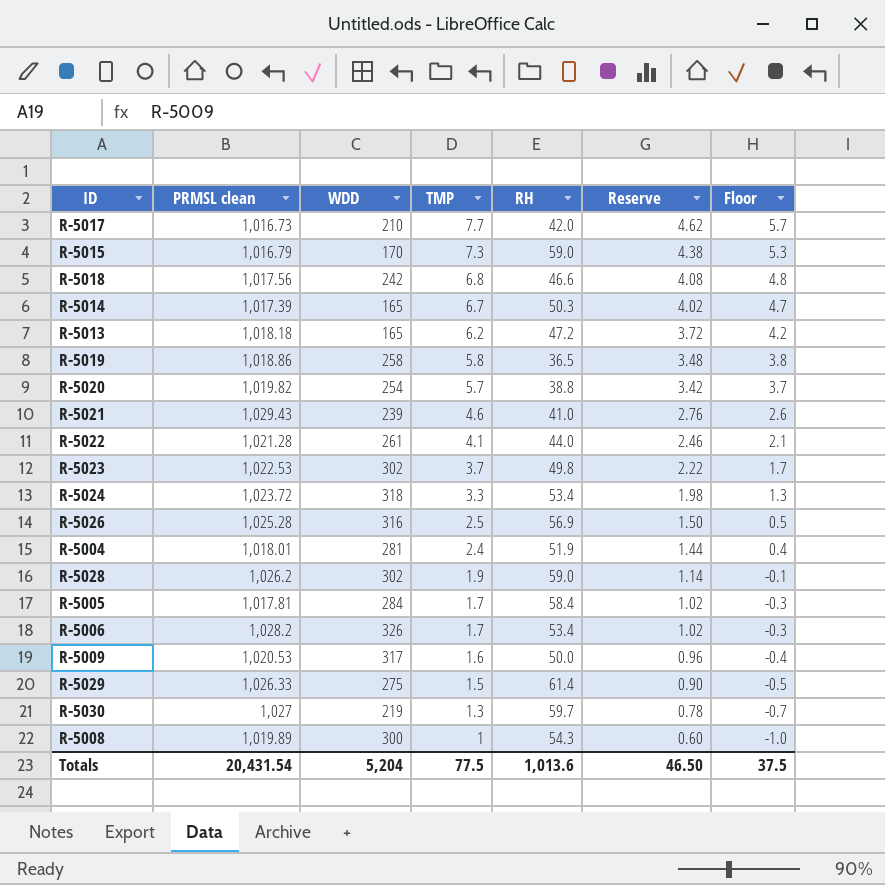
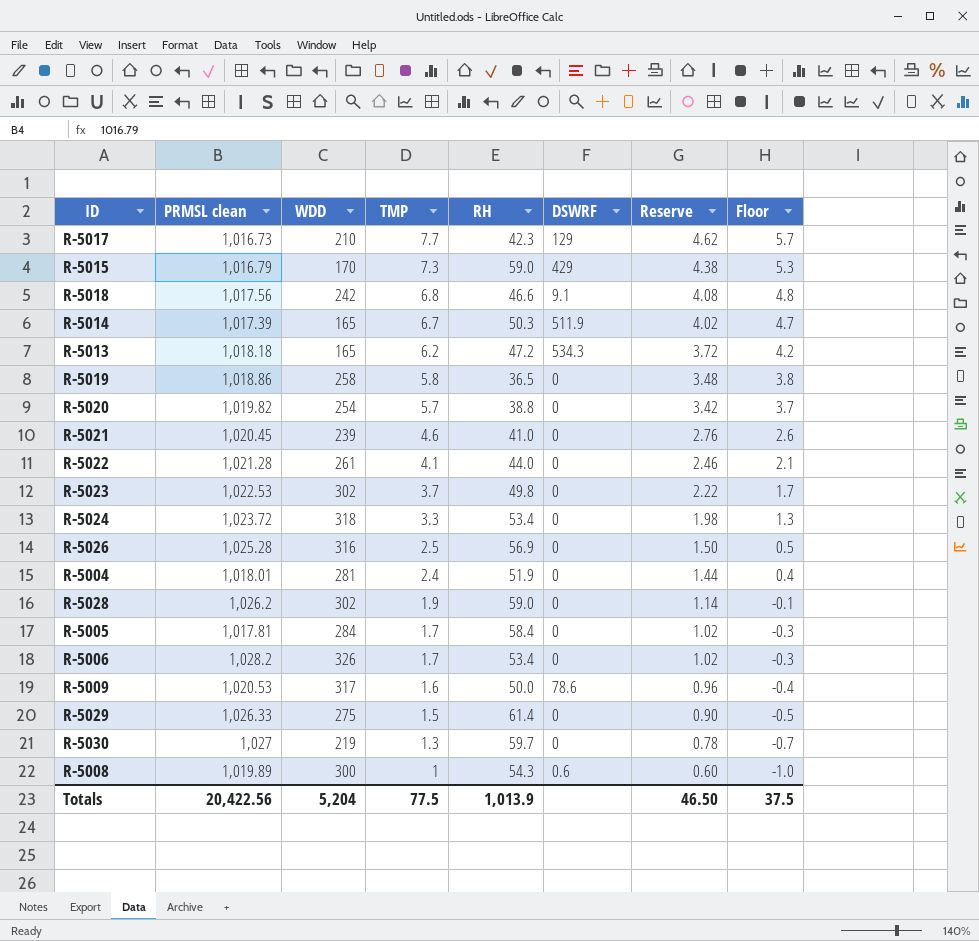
column DSWRF | position: none -> 6
R-5017 | RH: 42.0 -> 42.3
R-5021 | PRMSL clean: 1,029.43 -> 1,020.45
Totals | PRMSL clean: 20,431.54 -> 20,422.56
Totals | RH: 1,013.6 -> 1,013.9

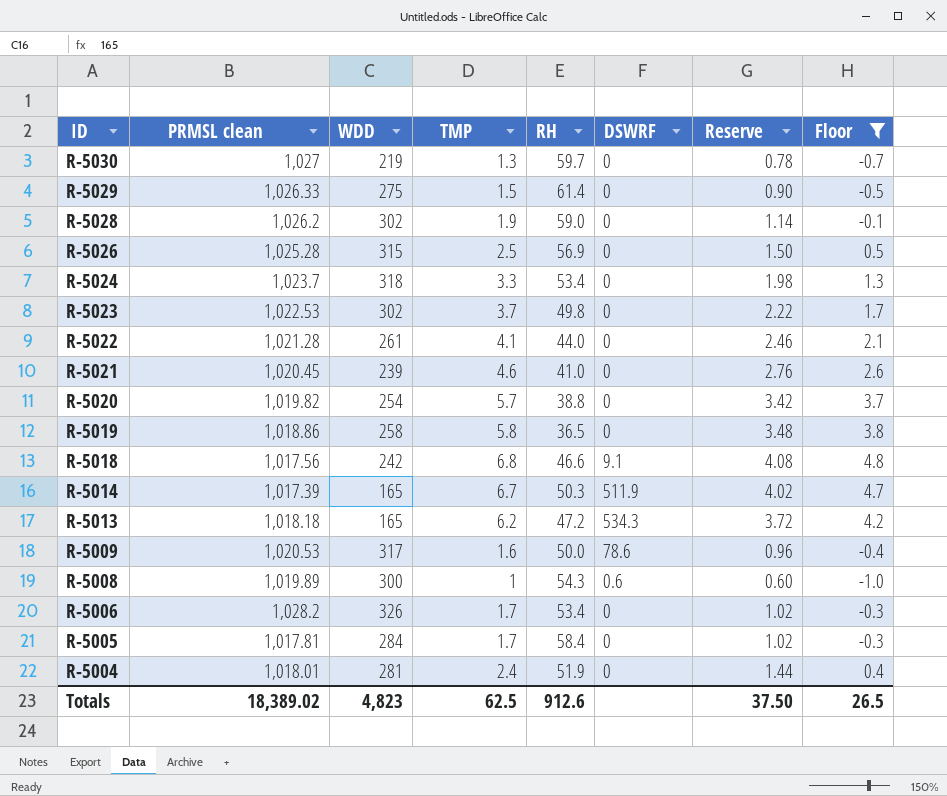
filter: none -> Floor <= 4.8
row order: TMP descending -> ID descending
R-5026 | WDD: 316 -> 315
R-5024 | PRMSL clean: 1,023.72 -> 1,023.7
Totals | PRMSL clean: 20,422.56 -> 18,389.02
Totals | WDD: 5,204 -> 4,823
Totals | TMP: 77.5 -> 62.5
Totals | RH: 1,013.9 -> 912.6
Totals | Reserve: 46.50 -> 37.50
Totals | Floor: 37.5 -> 26.5

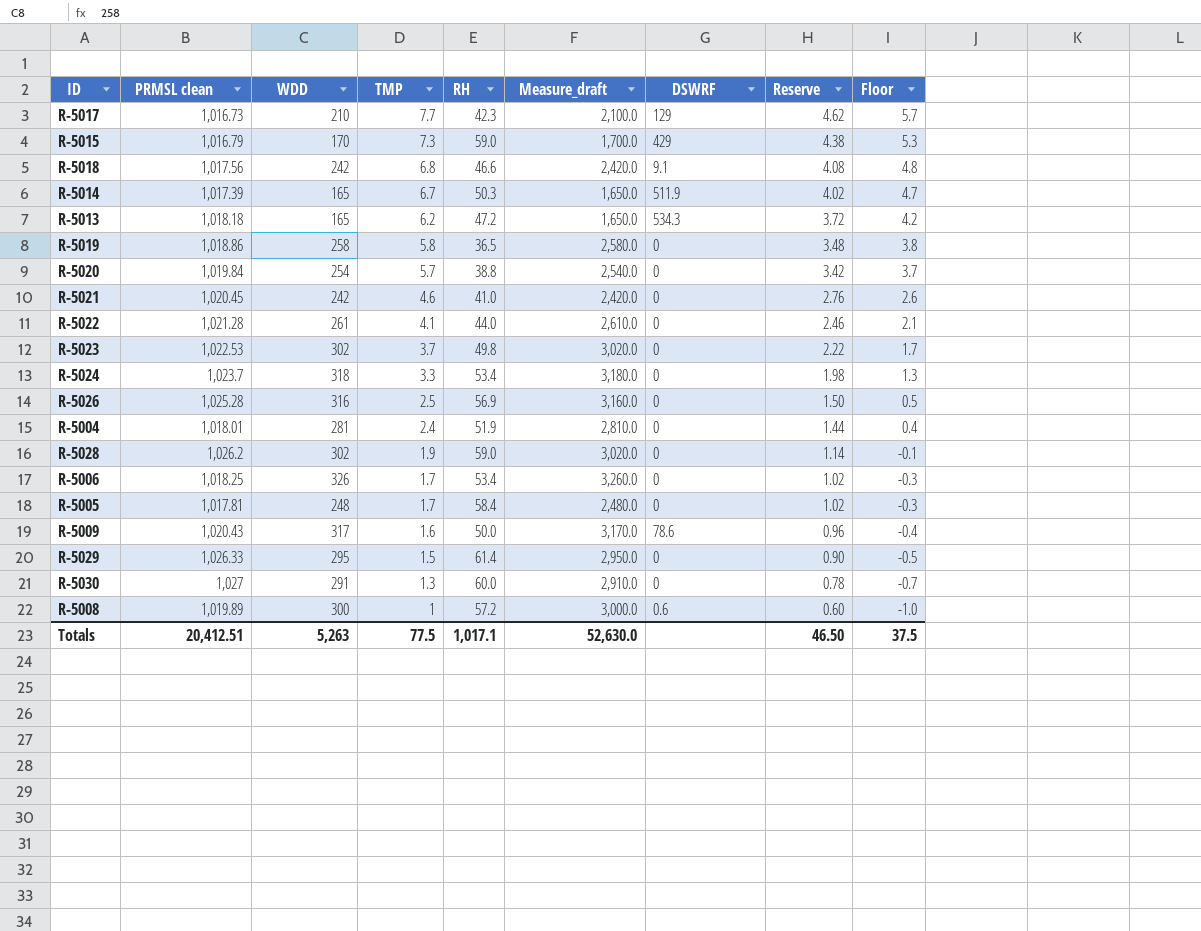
filter: Floor <= 4.8 -> none
row order: ID descending -> TMP descending
column Measure_draft | formula: none -> [WDD] * 10
R-5020 | PRMSL clean: 1,019.82 -> 1,019.84
R-5021 | WDD: 239 -> 242
R-5026 | WDD: 315 -> 316
R-5006 | PRMSL clean: 1,028.2 -> 1,018.25
R-5005 | WDD: 284 -> 248
R-5009 | PRMSL clean: 1,020.53 -> 1,020.43
R-5029 | WDD: 275 -> 295
R-5030 | WDD: 219 -> 291
R-5030 | RH: 59.7 -> 60.0
R-5008 | RH: 54.3 -> 57.2
Totals | PRMSL clean: 18,389.02 -> 20,412.51
Totals | WDD: 4,823 -> 5,263
Totals | TMP: 62.5 -> 77.5
Totals | RH: 912.6 -> 1,017.1
Totals | Reserve: 37.50 -> 46.50
Totals | Floor: 26.5 -> 37.5

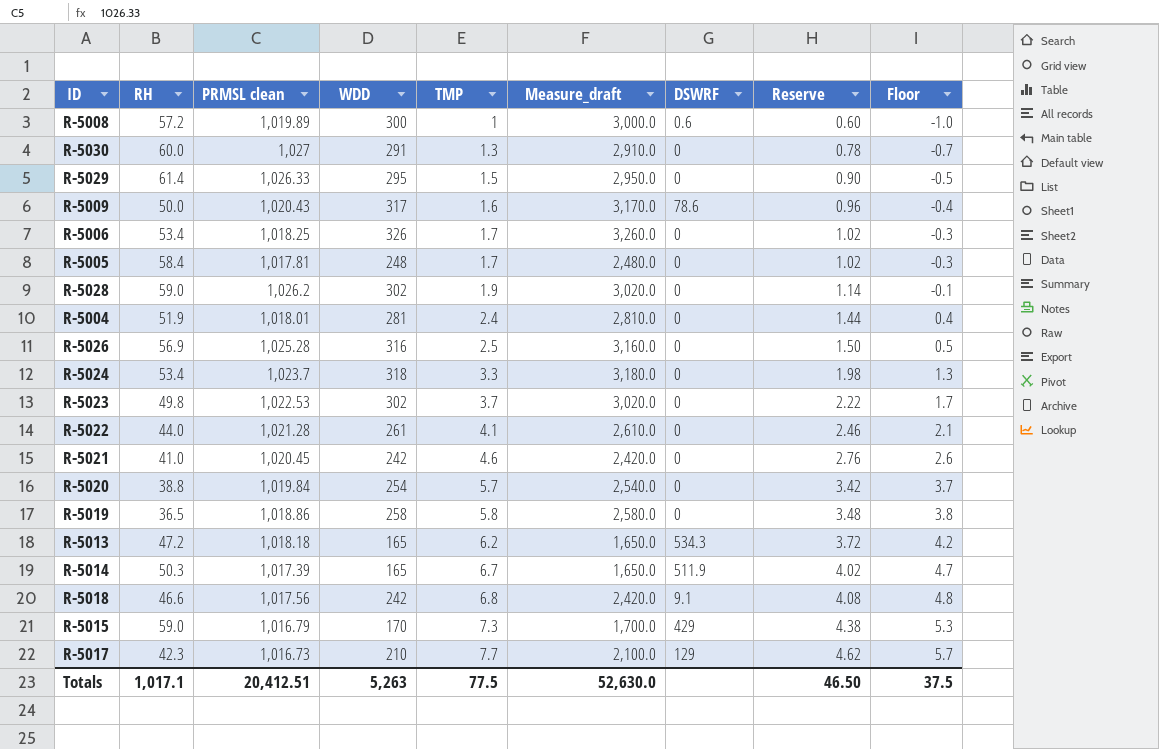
row order: TMP descending -> TMP ascending
column RH | position: 5 -> 2

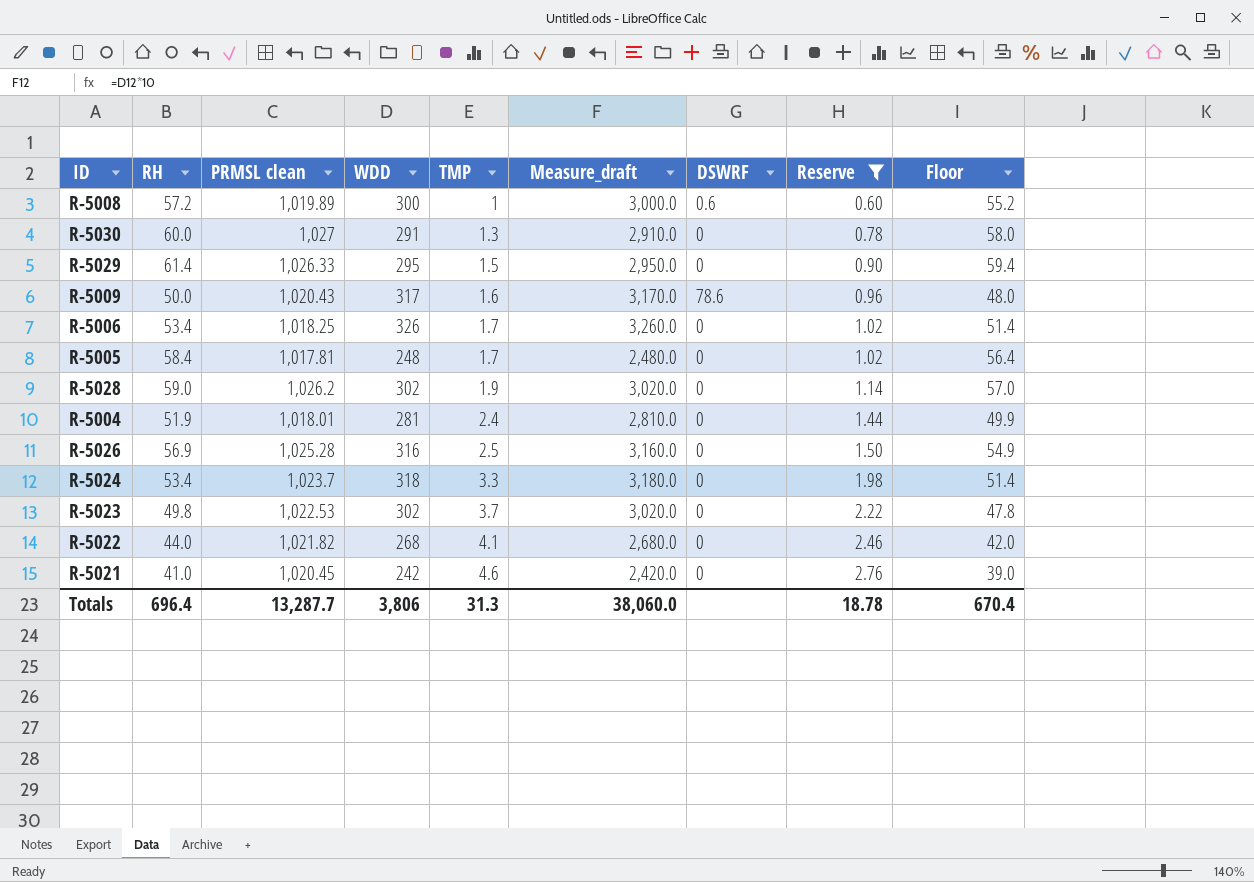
filter: none -> Reserve <= 2.76
column Floor | formula: [TMP] - 2 -> [RH] - 2
R-5022 | PRMSL clean: 1,021.28 -> 1,021.82
R-5022 | WDD: 261 -> 268
R-5022 | Measure_draft: 2,610.0 -> 2,680.0
Totals | RH: 1,017.1 -> 696.4
Totals | PRMSL clean: 20,412.51 -> 13,287.7
Totals | WDD: 5,263 -> 3,806
Totals | TMP: 77.5 -> 31.3
Totals | Measure_draft: 52,630.0 -> 38,060.0
Totals | Reserve: 46.50 -> 18.78
Totals | Floor: 37.5 -> 670.4

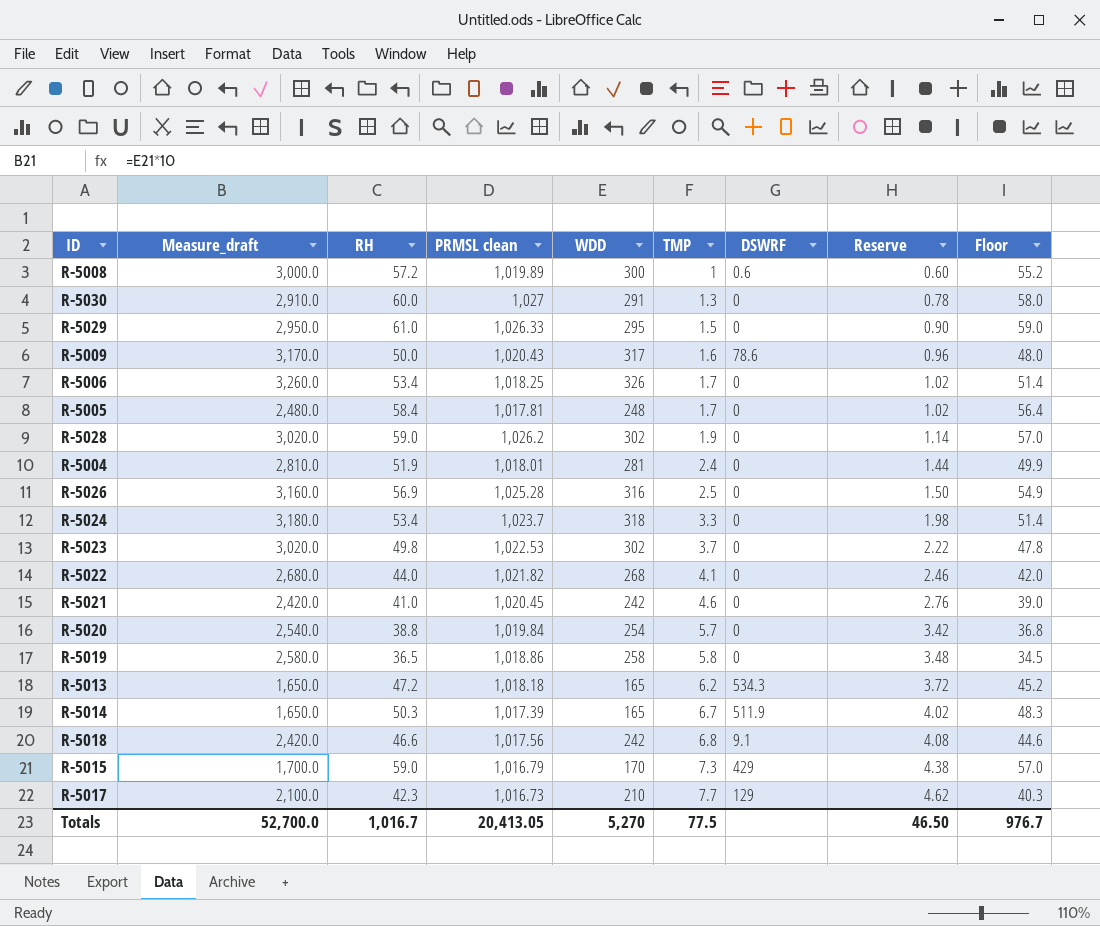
filter: Reserve <= 2.76 -> none
column Measure_draft | position: 6 -> 2
R-5029 | RH: 61.4 -> 61.0
R-5029 | Floor: 59.4 -> 59.0
Totals | Measure_draft: 38,060.0 -> 52,700.0
Totals | RH: 696.4 -> 1,016.7
Totals | PRMSL clean: 13,287.7 -> 20,413.05
Totals | WDD: 3,806 -> 5,270
Totals | TMP: 31.3 -> 77.5
Totals | Reserve: 18.78 -> 46.50
Totals | Floor: 670.4 -> 976.7

